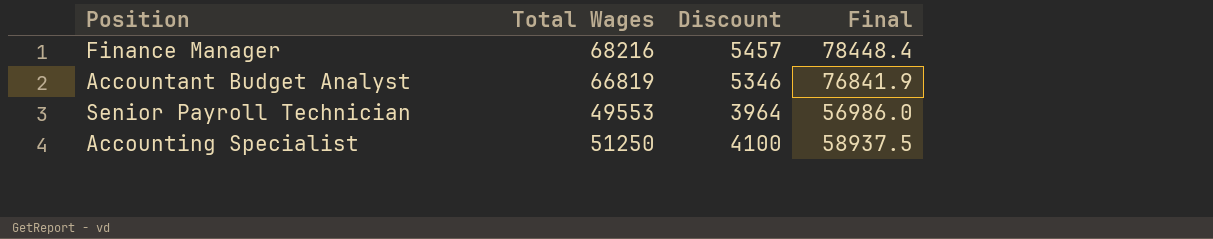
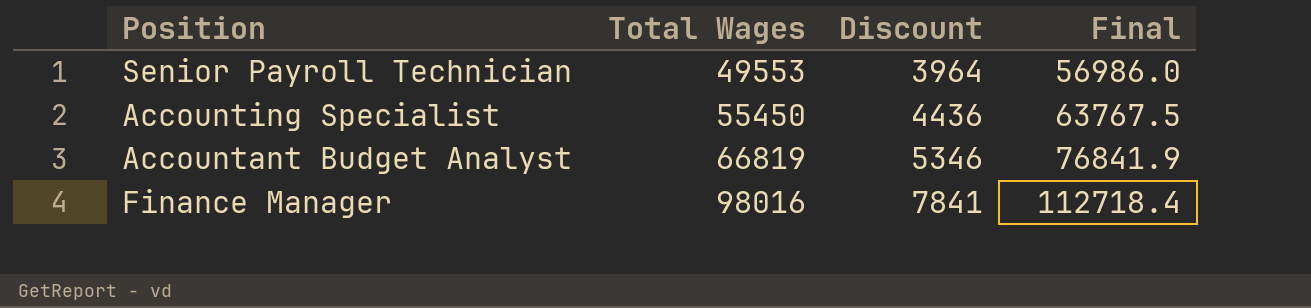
row order: none -> Total Wages ascending
Accounting Specialist | Total Wages: 51250 -> 55450
Accounting Specialist | Discount: 4100 -> 4436
Accounting Specialist | Final: 58937.5 -> 63767.5
Finance Manager | Total Wages: 68216 -> 98016
Finance Manager | Discount: 5457 -> 7841
Finance Manager | Final: 78448.4 -> 112718.4

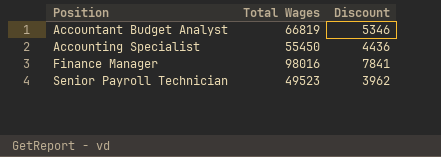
row order: Total Wages ascending -> Position ascending
column Final | formula: [Total Wages] * 1.15 -> none
Senior Payroll Technician | Total Wages: 49553 -> 49523
Senior Payroll Technician | Discount: 3964 -> 3962

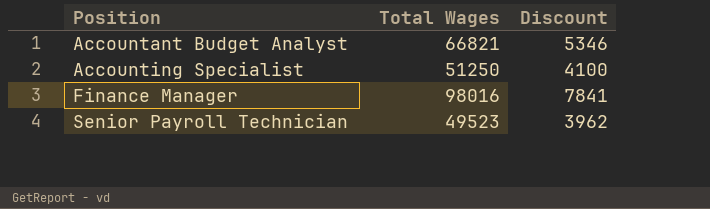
Accountant Budget Analyst | Total Wages: 66819 -> 66821
Accounting Specialist | Total Wages: 55450 -> 51250
Accounting Specialist | Discount: 4436 -> 4100

